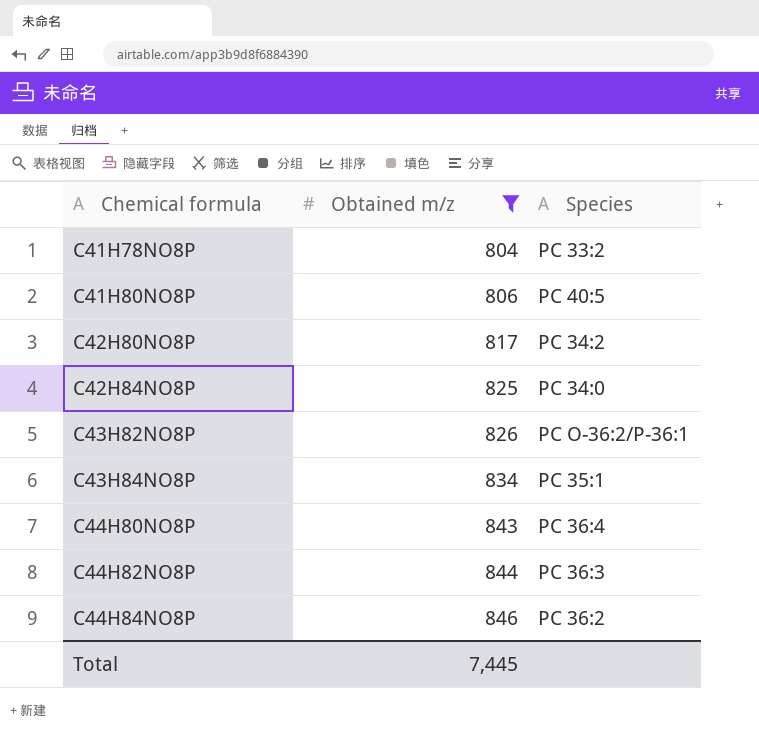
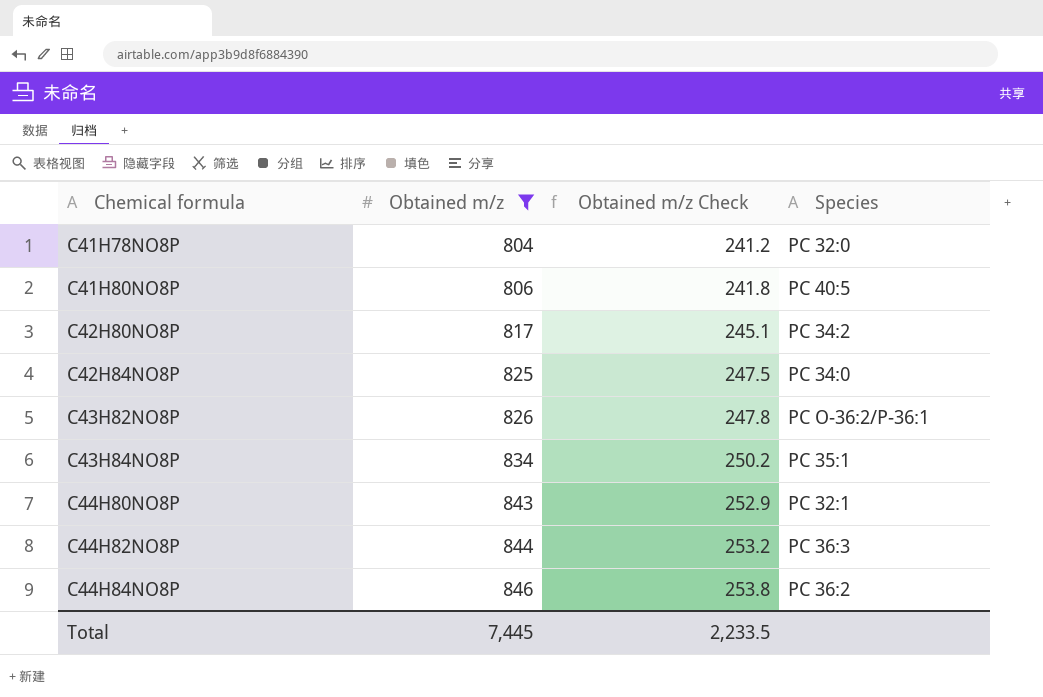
column Obtained m/z Check | formula: none -> [Obtained m/z] * 0.3
C41H78NO8P | Species: PC 33:2 -> PC 32:0
C44H80NO8P | Species: PC 36:4 -> PC 32:1

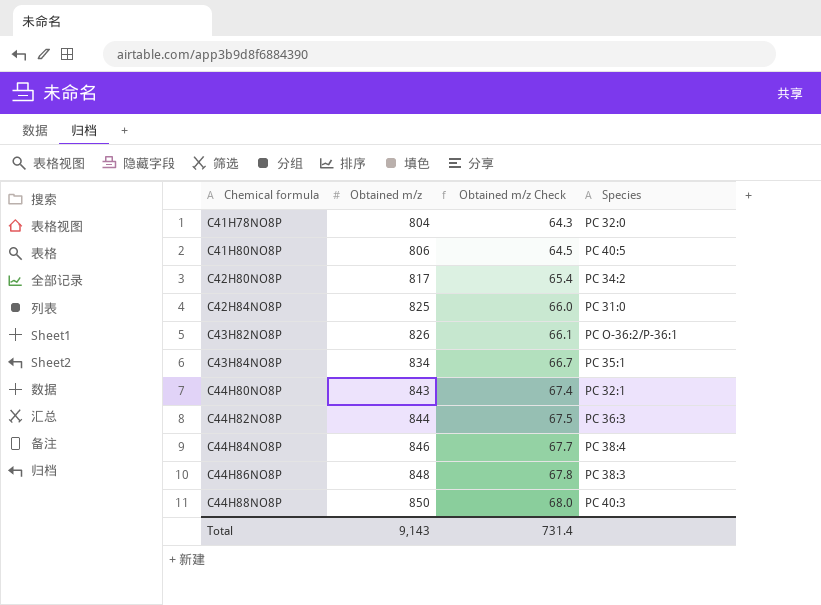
filter: Obtained m/z <= 846 -> none
column Obtained m/z Check | formula: [Obtained m/z] * 0.3 -> [Obtained m/z] * 0.08
C42H84NO8P | Species: PC 34:0 -> PC 31:0
C44H84NO8P | Species: PC 36:2 -> PC 38:4
Total | Obtained m/z: 7,445 -> 9,143
Total | Obtained m/z Check: 2,233.5 -> 731.4

